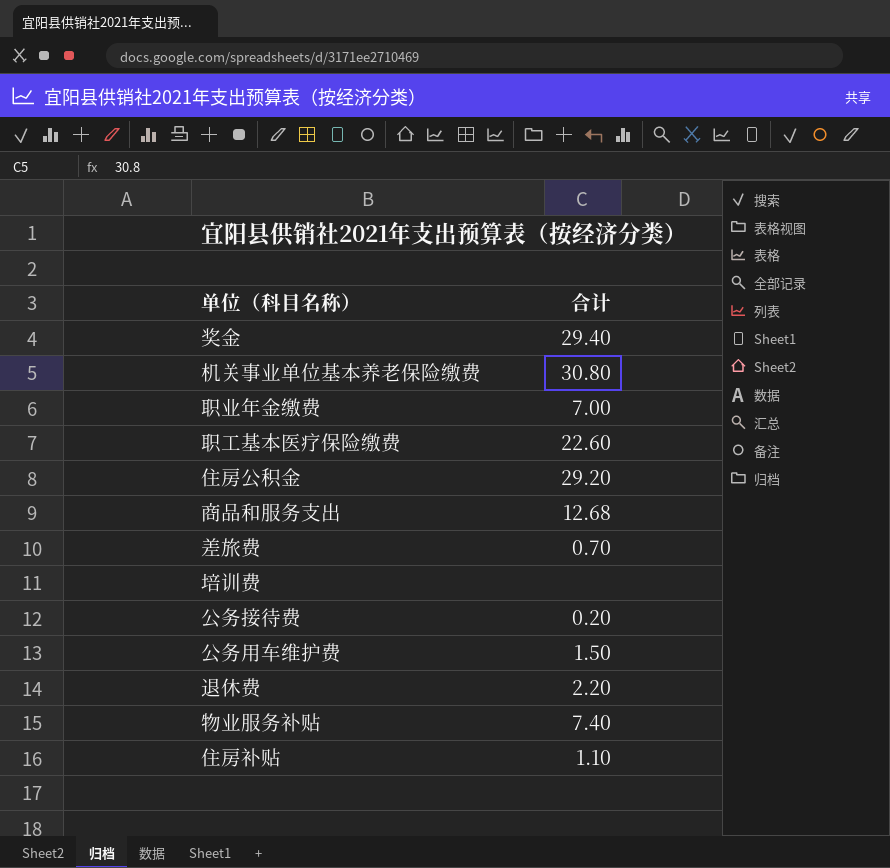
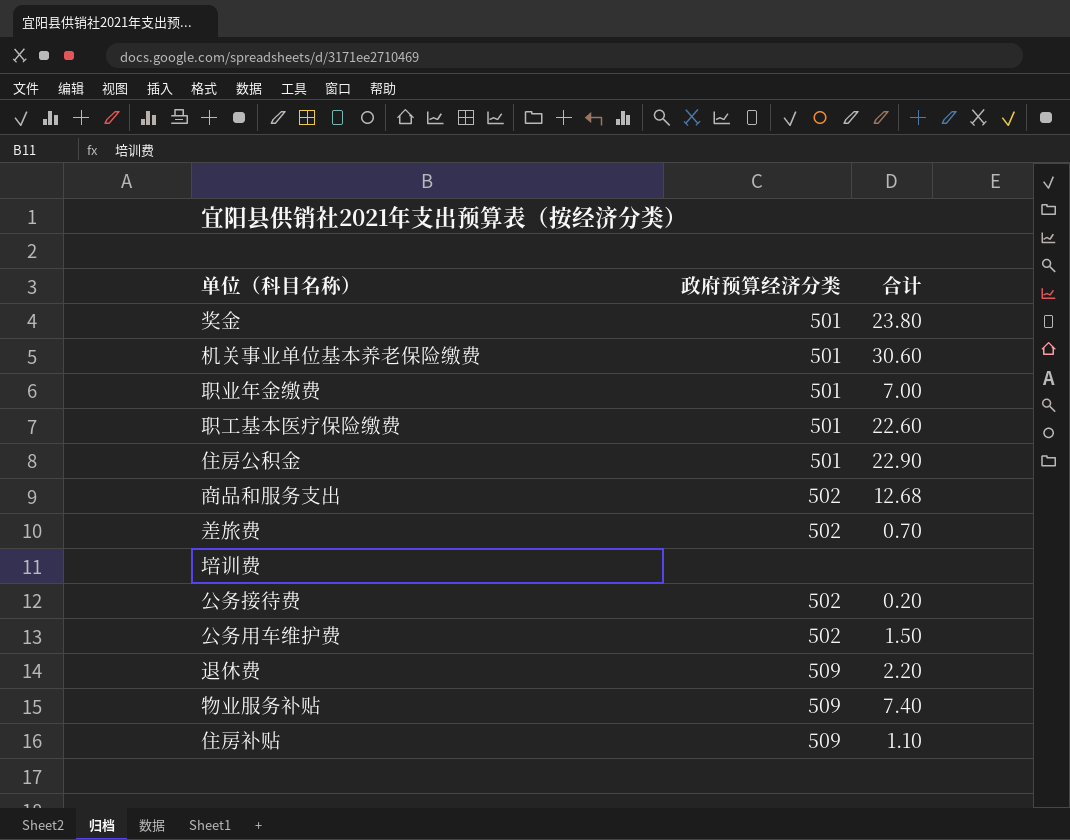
column 政府预算经济分类 | position: none -> 2
奖金 | 合计: 29.40 -> 23.80
机关事业单位基本养老保险缴费 | 合计: 30.80 -> 30.60
住房公积金 | 合计: 29.20 -> 22.90

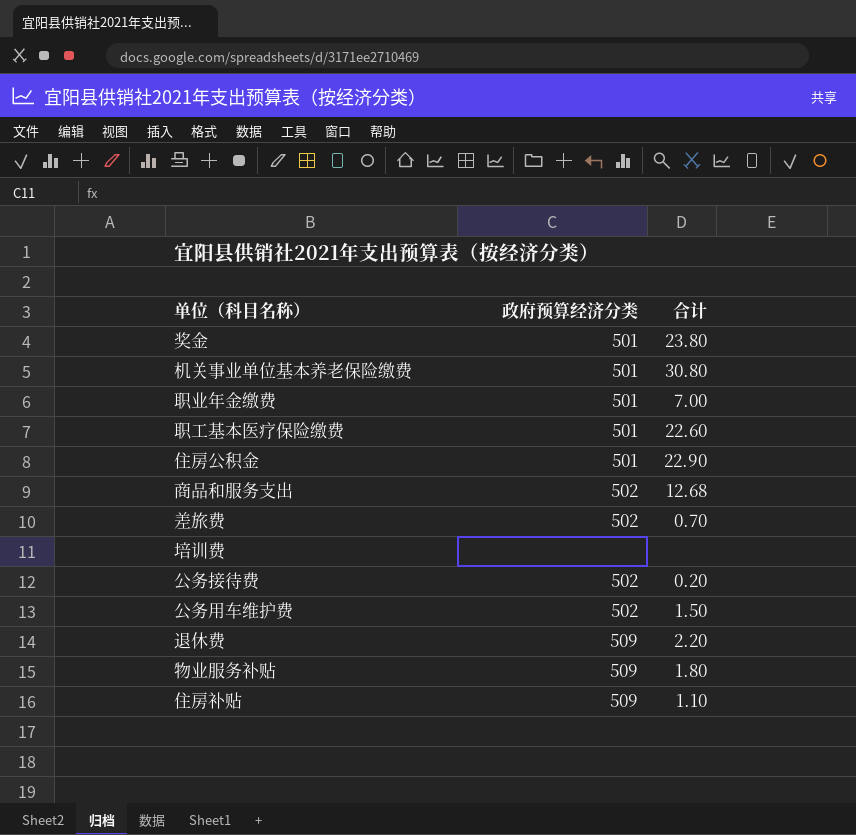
机关事业单位基本养老保险缴费 | 合计: 30.60 -> 30.80
物业服务补贴 | 合计: 7.40 -> 1.80

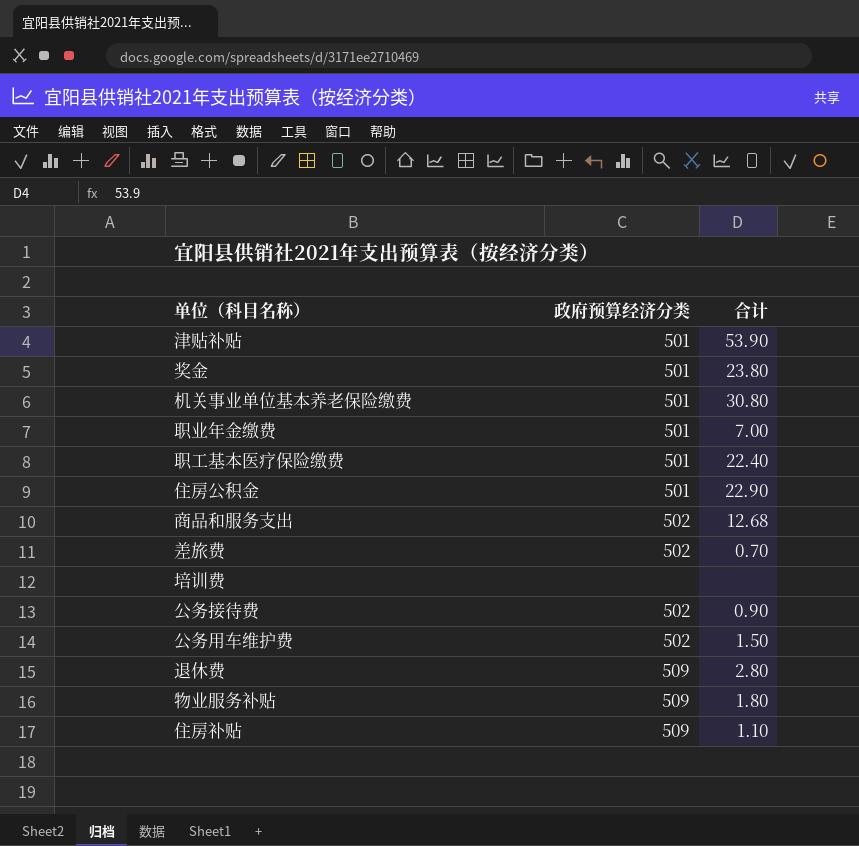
row 津贴补贴: none -> 501 | 53.90
职工基本医疗保险缴费 | 合计: 22.60 -> 22.40
公务接待费 | 合计: 0.20 -> 0.90
退休费 | 合计: 2.20 -> 2.80

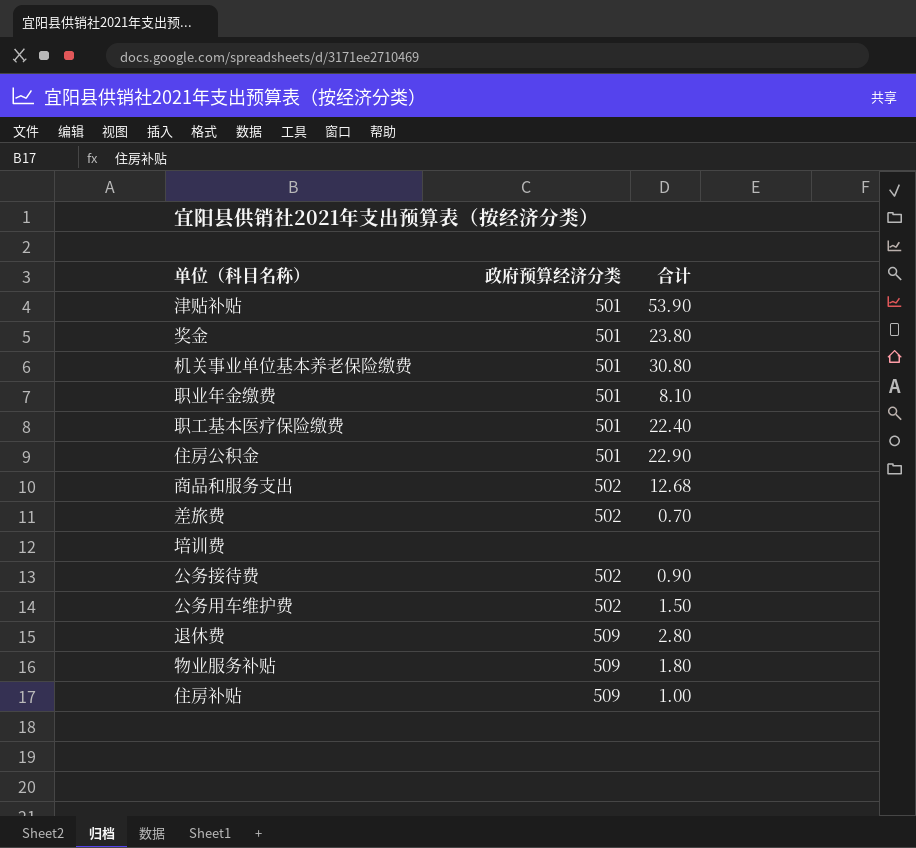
职业年金缴费 | 合计: 7.00 -> 8.10
住房补贴 | 合计: 1.10 -> 1.00

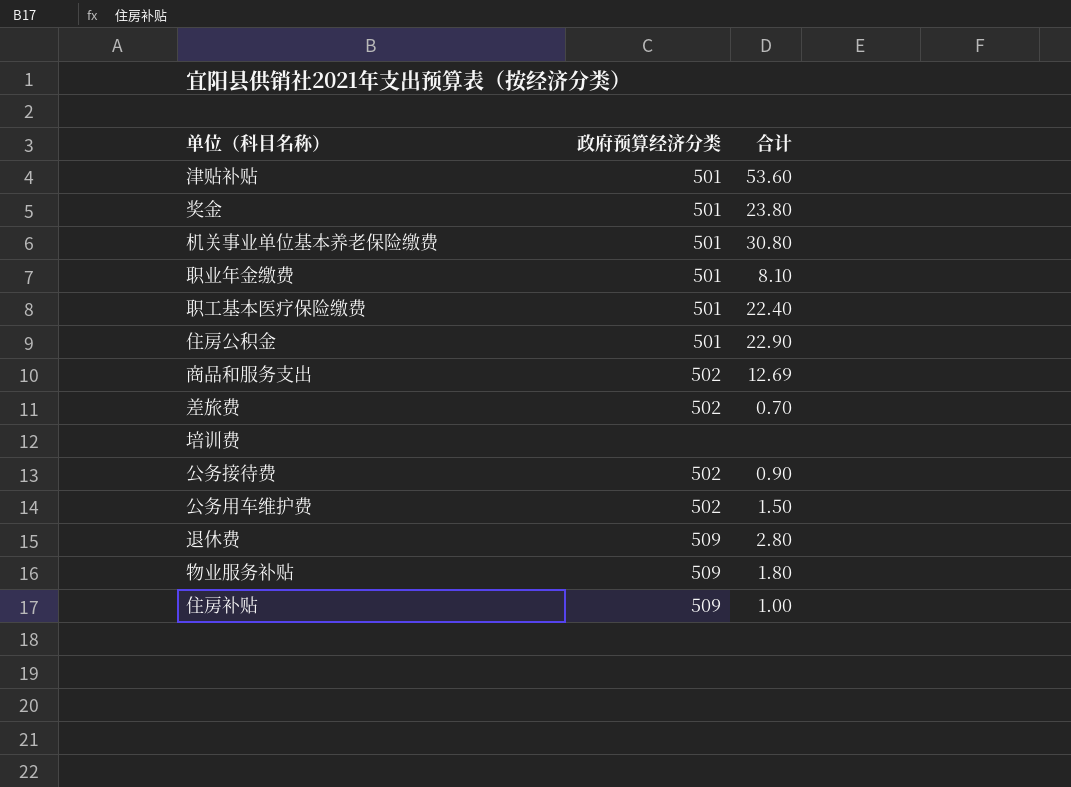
津贴补贴 | 合计: 53.90 -> 53.60
商品和服务支出 | 合计: 12.68 -> 12.69

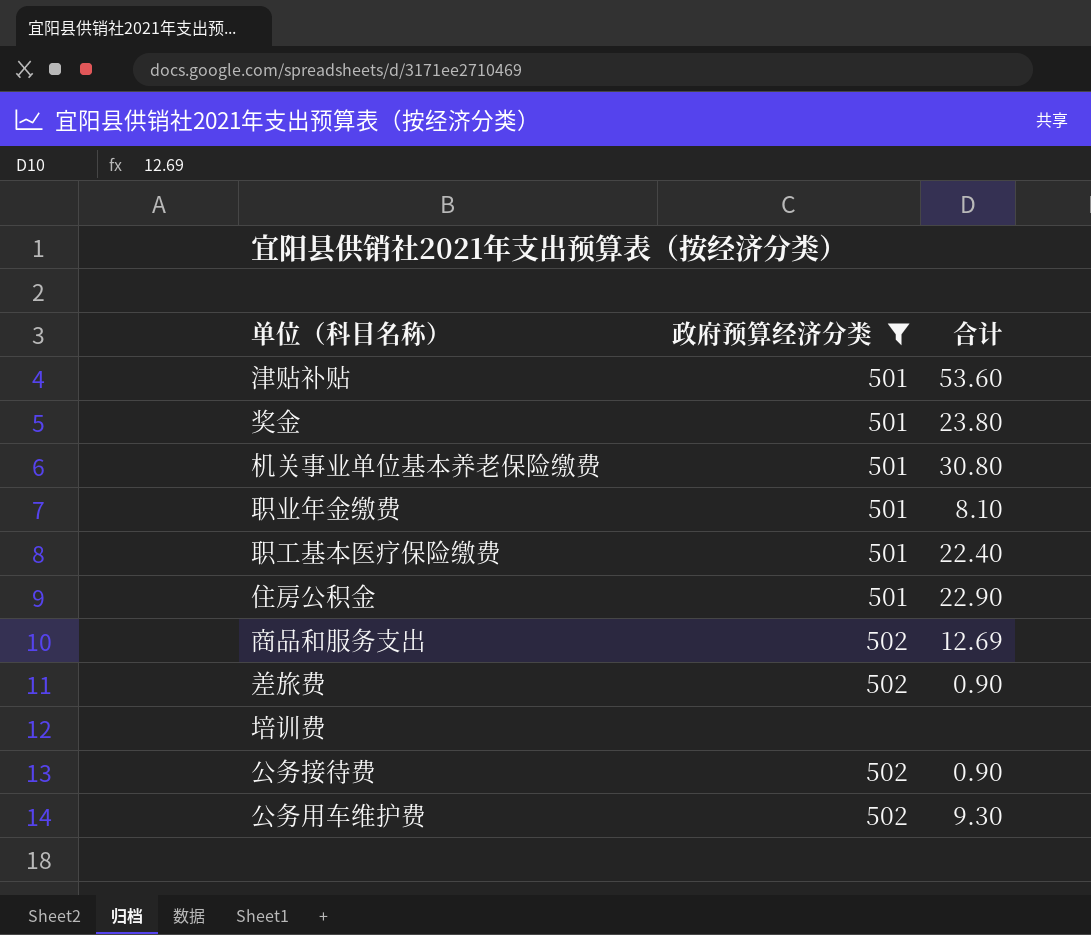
filter: none -> 政府预算经济分类 != 509
差旅费 | 合计: 0.70 -> 0.90
公务用车维护费 | 合计: 1.50 -> 9.30

